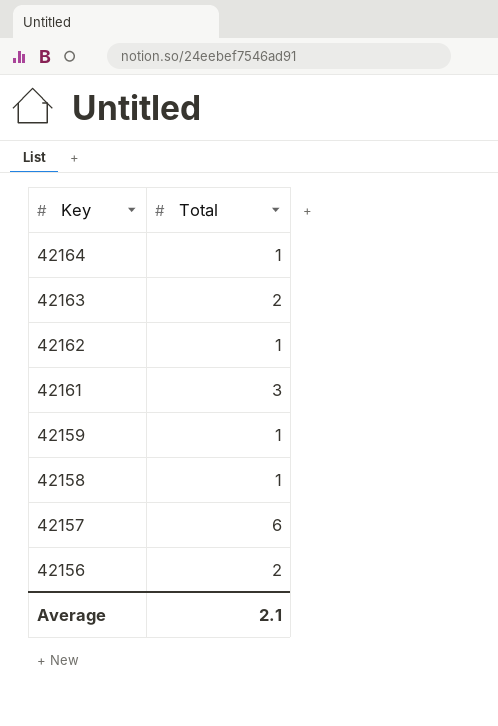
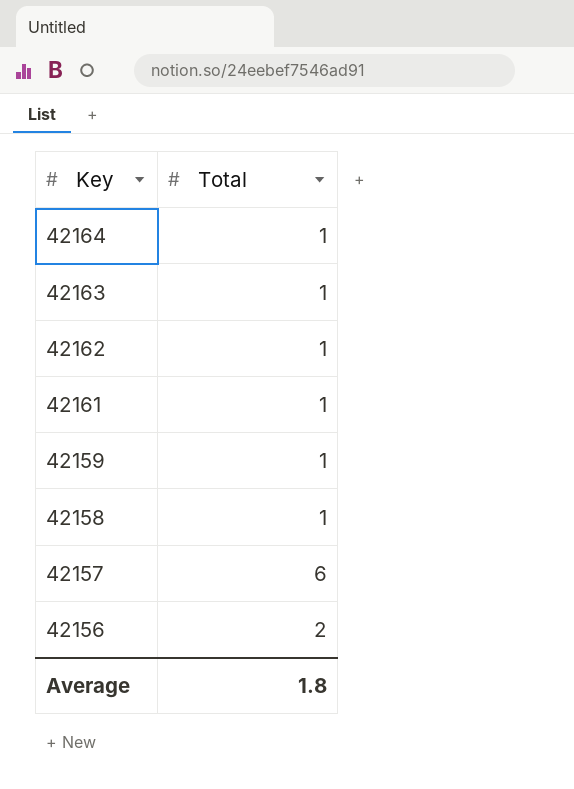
42163 | Total: 2 -> 1
42161 | Total: 3 -> 1
Average | Total: 2.1 -> 1.8

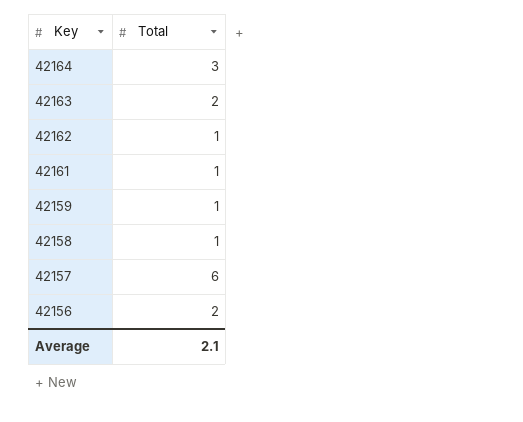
42164 | Total: 1 -> 3
42163 | Total: 1 -> 2
Average | Total: 1.8 -> 2.1

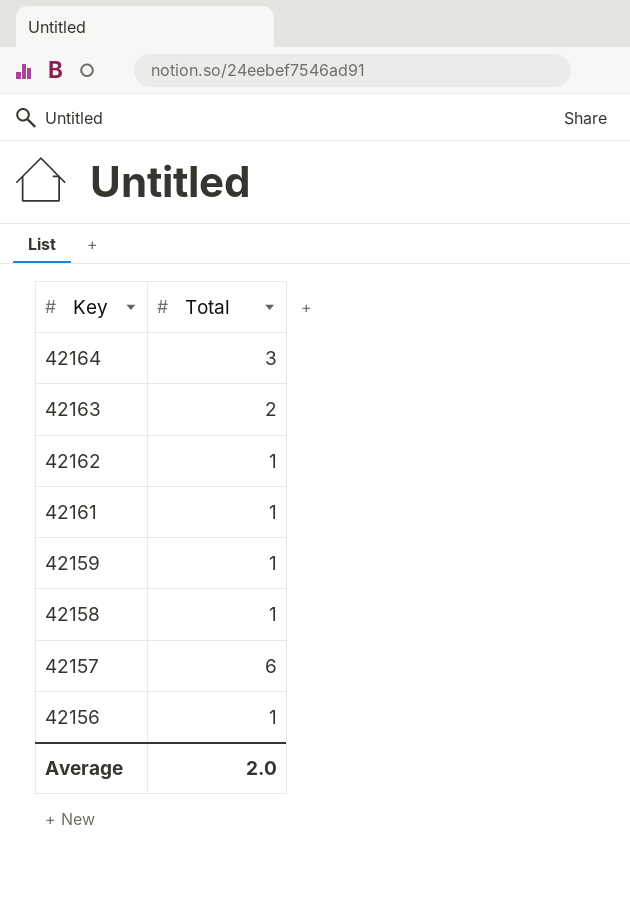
42156 | Total: 2 -> 1
Average | Total: 2.1 -> 2.0

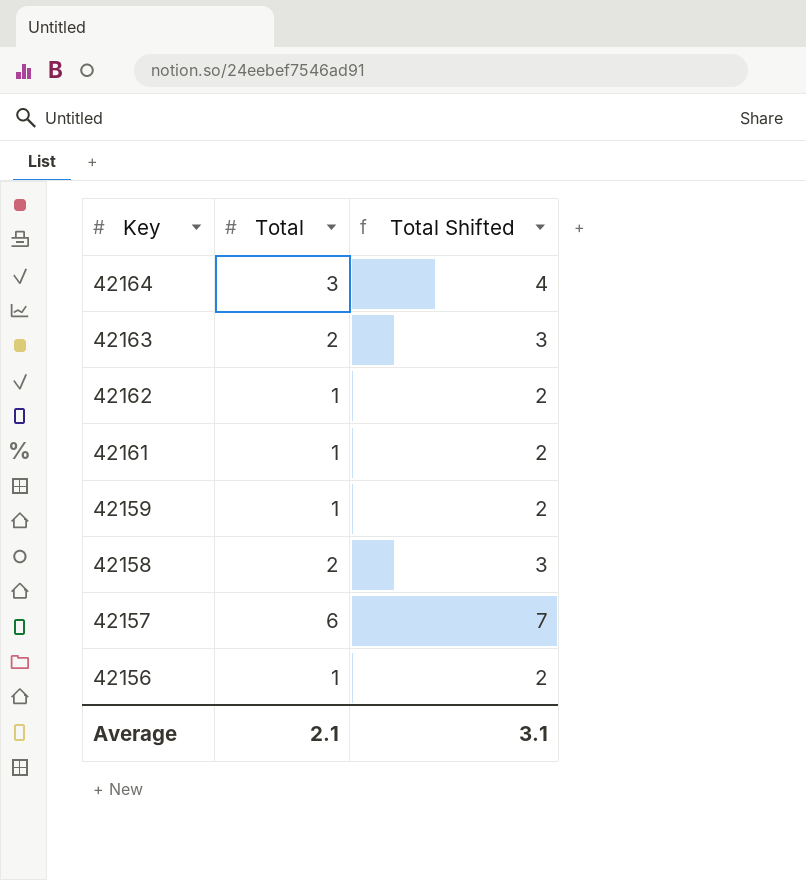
column Total Shifted | formula: none -> [Total] + 1
42158 | Total: 1 -> 2
Average | Total: 2.0 -> 2.1

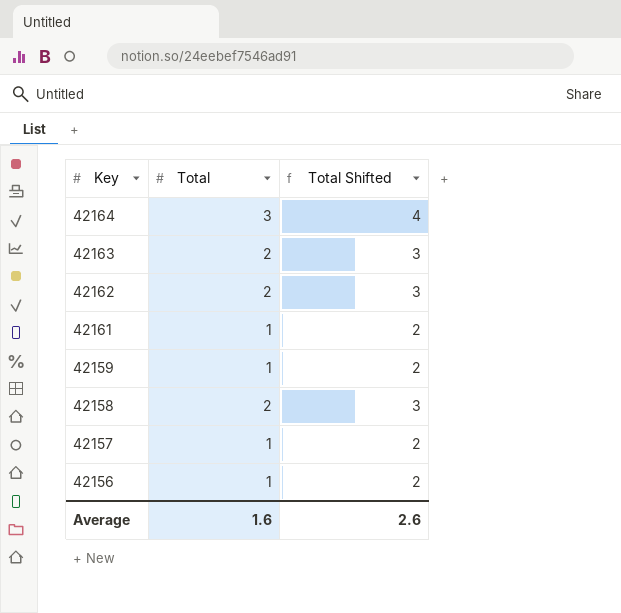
42162 | Total: 1 -> 2
42162 | Total Shifted: 2 -> 3
42157 | Total: 6 -> 1
42157 | Total Shifted: 7 -> 2
Average | Total: 2.1 -> 1.6
Average | Total Shifted: 3.1 -> 2.6

